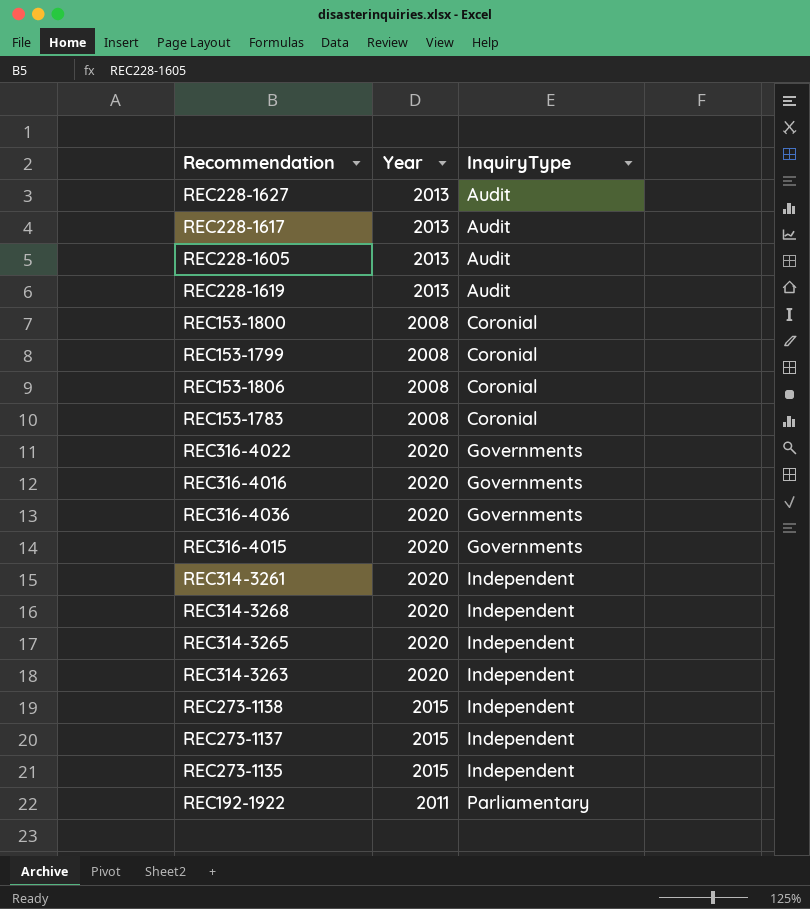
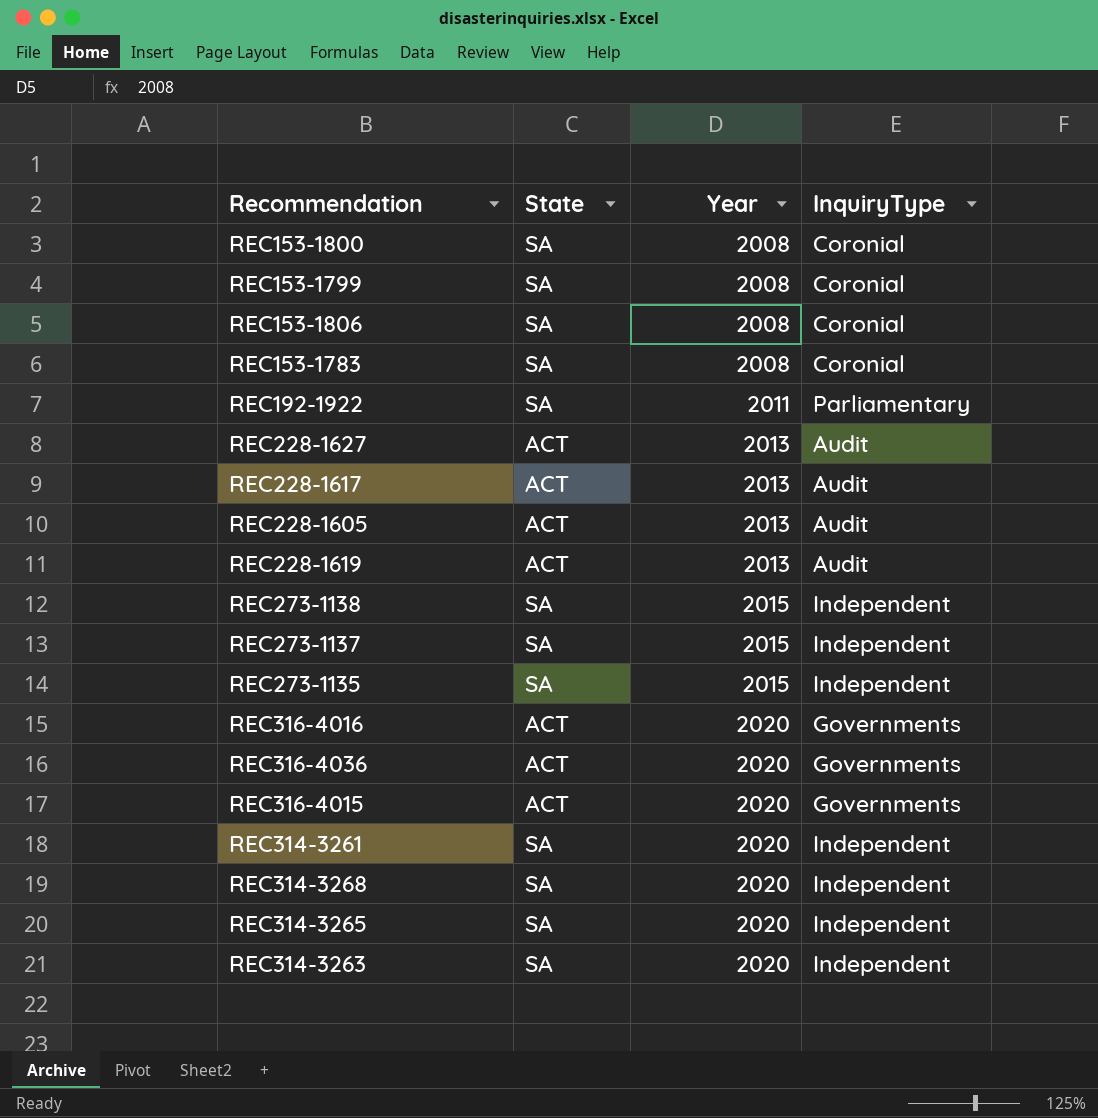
row order: InquiryType ascending -> Year ascending
column State | position: none -> 2
row REC316-4022: 2020 | Governments -> none

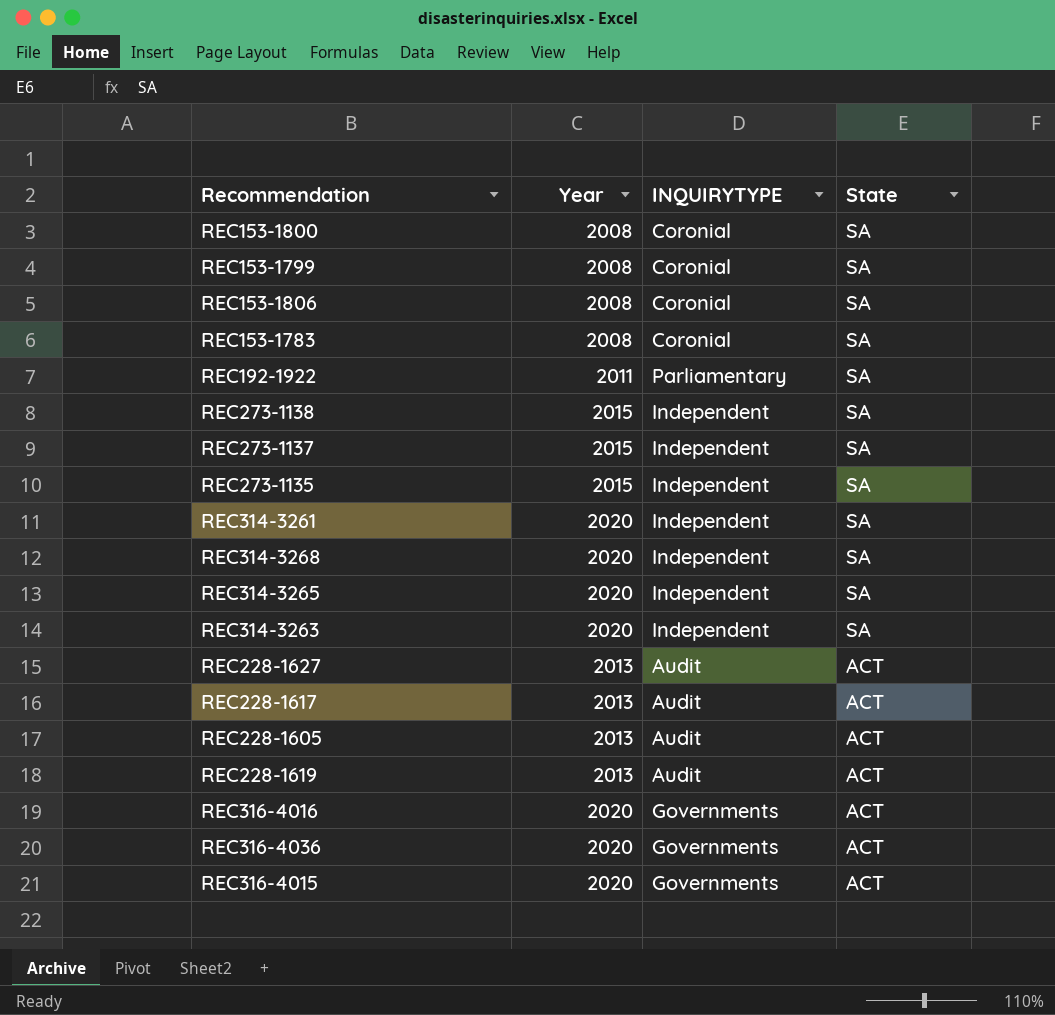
row order: Year ascending -> State descending
column name: InquiryType -> INQUIRYTYPE
column State | position: 2 -> 4

